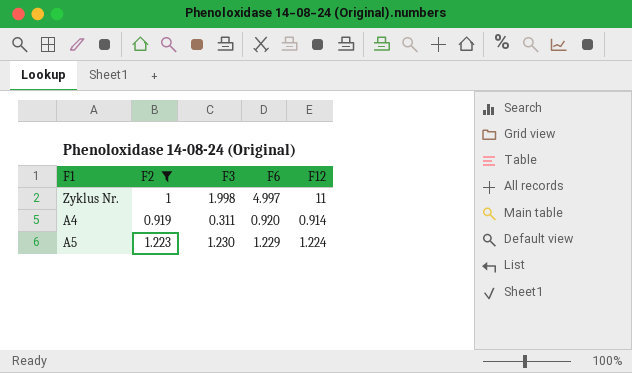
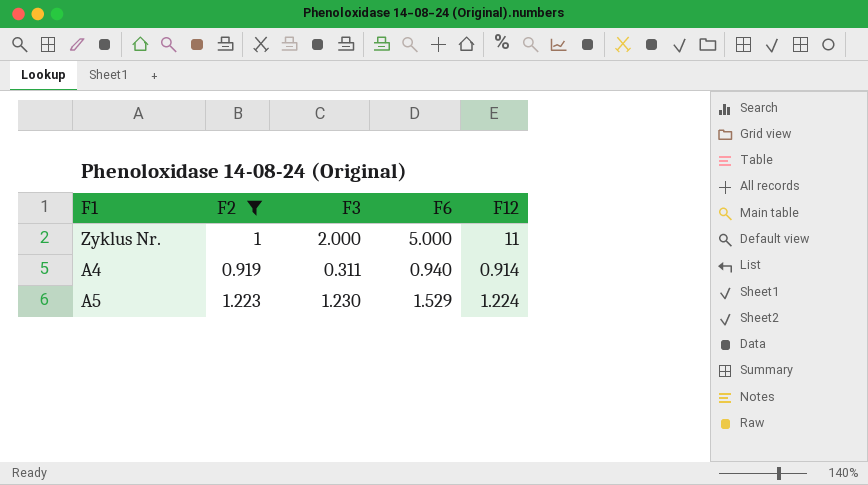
Zyklus Nr. | F3: 1.998 -> 2.000
Zyklus Nr. | F6: 4.997 -> 5.000
A4 | F6: 0.920 -> 0.940
A5 | F6: 1.229 -> 1.529

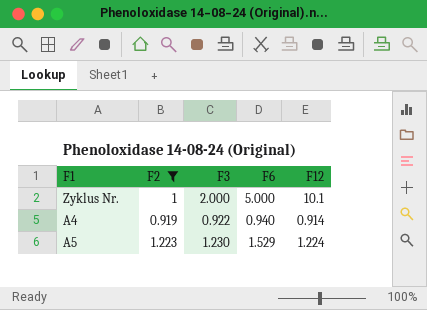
Zyklus Nr. | F12: 11 -> 10.1
A4 | F3: 0.311 -> 0.922

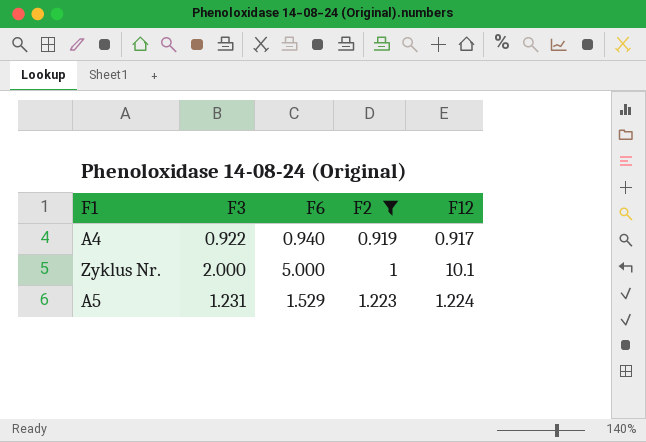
row order: none -> F2 ascending
column F2 | position: 2 -> 4
A4 | F12: 0.914 -> 0.917
A5 | F3: 1.230 -> 1.231

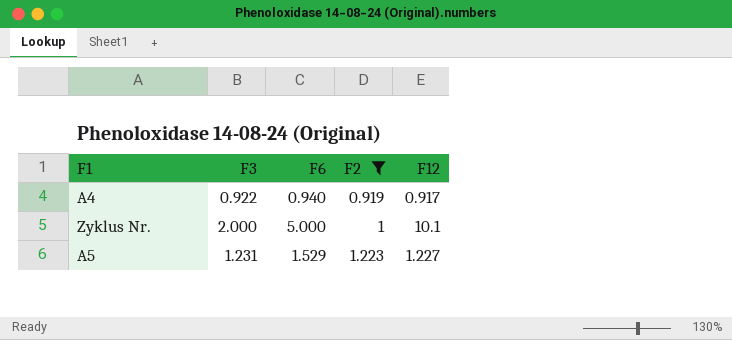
A5 | F12: 1.224 -> 1.227

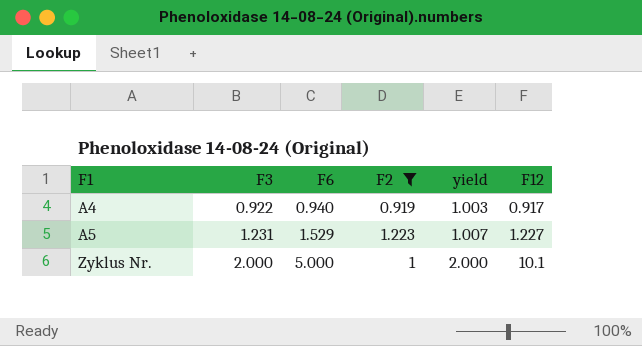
row order: F2 ascending -> F1 ascending
column yield | formula: none -> [F3] / [F2]

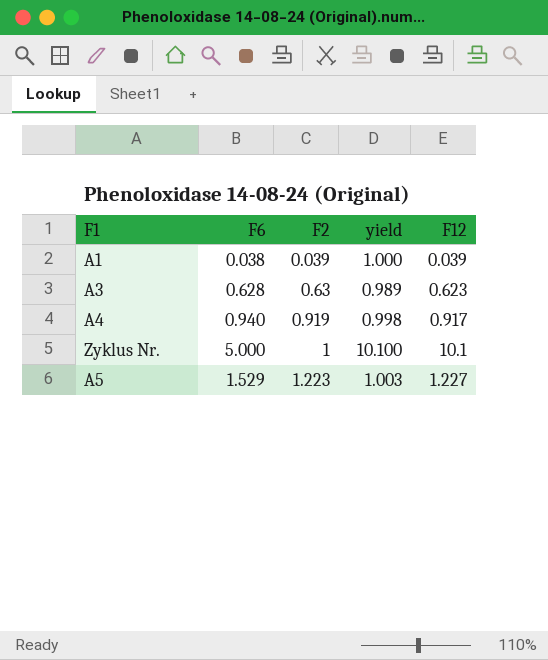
filter: F2 >= 0.919 -> none
row order: F1 ascending -> F2 ascending
column F3 | position: 2 -> none
column yield | formula: [F3] / [F2] -> [F12] / [F2]

